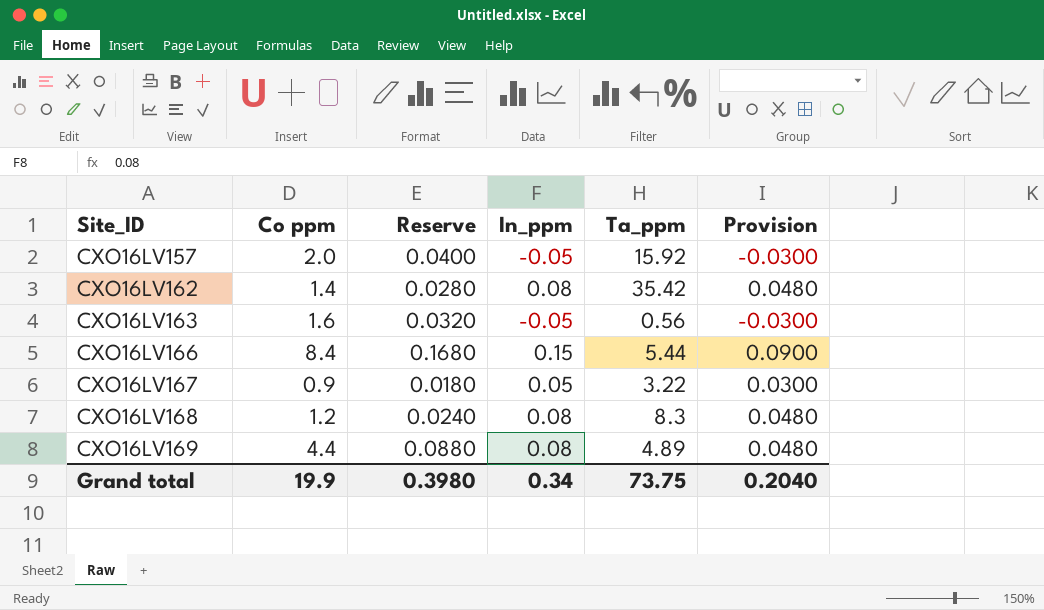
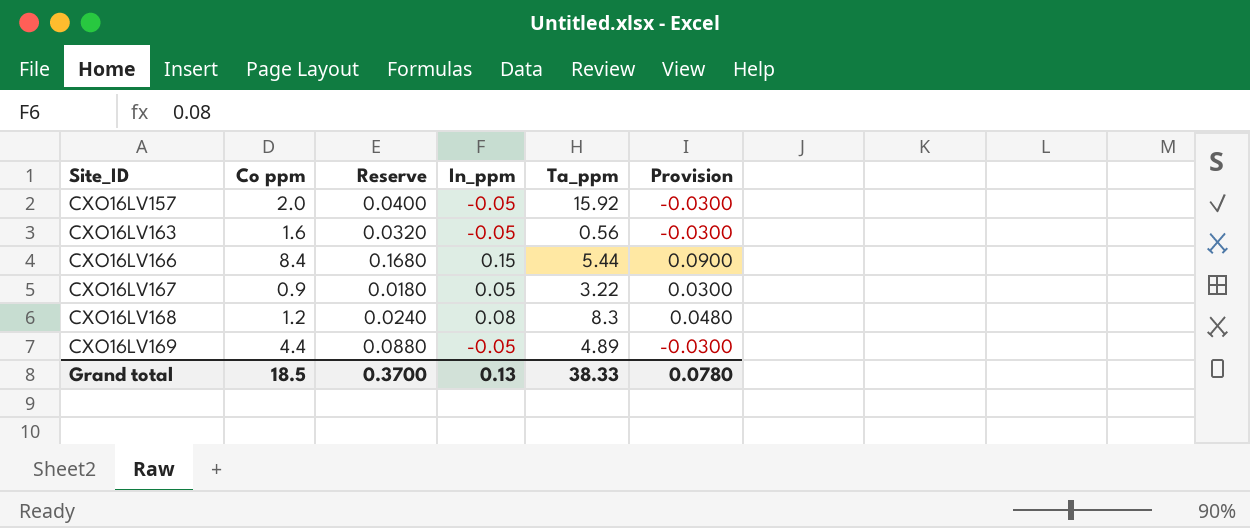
row CXO16LV162: 1.4 | 0.0280 | 0.08 | 35.42 | 0.0480 -> none
CXO16LV169 | In_ppm: 0.08 -> -0.05
CXO16LV169 | Provision: 0.0480 -> -0.0300
Grand total | Co ppm: 19.9 -> 18.5
Grand total | Reserve: 0.3980 -> 0.3700
Grand total | In_ppm: 0.34 -> 0.13
Grand total | Ta_ppm: 73.75 -> 38.33
Grand total | Provision: 0.2040 -> 0.0780

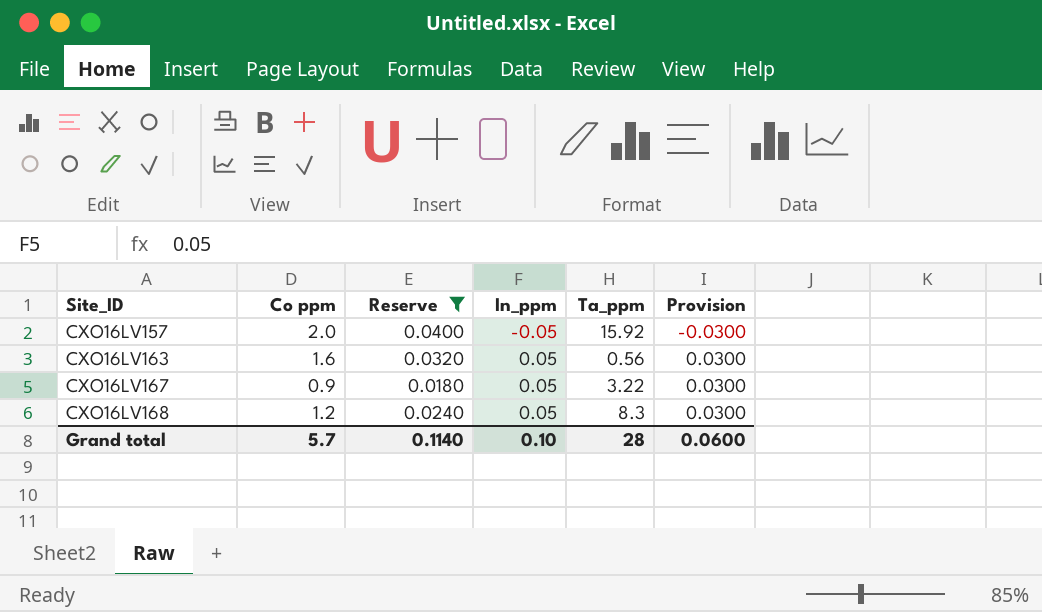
filter: none -> Reserve <= 0.0400
CXO16LV163 | In_ppm: -0.05 -> 0.05
CXO16LV163 | Provision: -0.0300 -> 0.0300
CXO16LV168 | In_ppm: 0.08 -> 0.05
CXO16LV168 | Provision: 0.0480 -> 0.0300
Grand total | Co ppm: 18.5 -> 5.7
Grand total | Reserve: 0.3700 -> 0.1140
Grand total | In_ppm: 0.13 -> 0.10
Grand total | Ta_ppm: 38.33 -> 28
Grand total | Provision: 0.0780 -> 0.0600

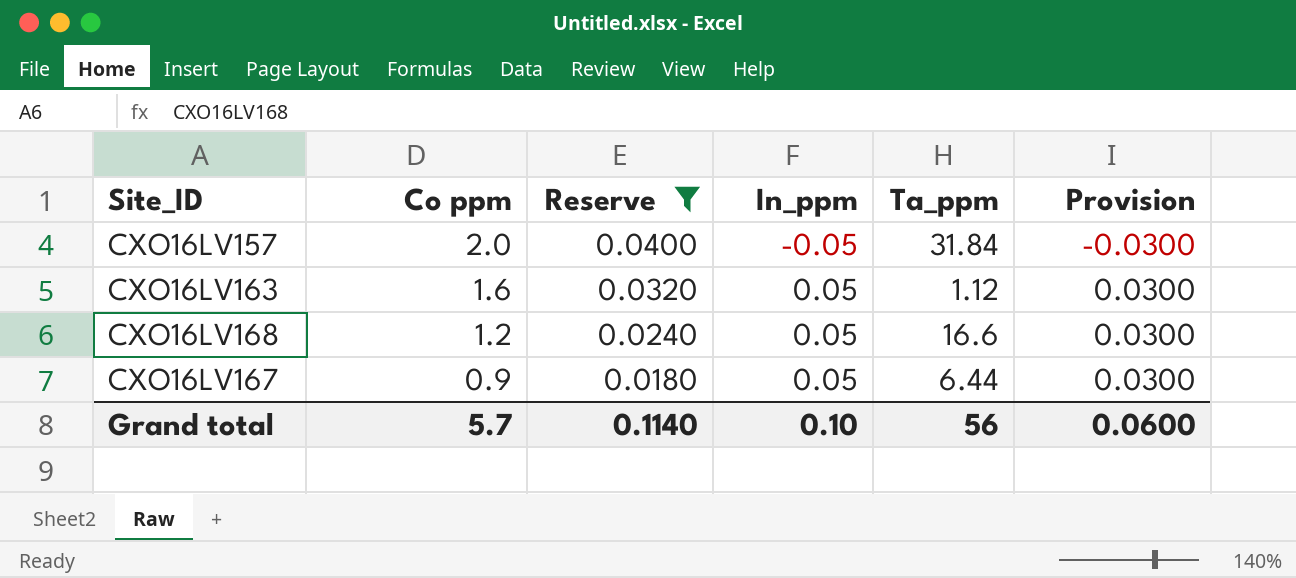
row order: Site_ID ascending -> Co ppm descending
CXO16LV157 | Ta_ppm: 15.92 -> 31.84
CXO16LV163 | Ta_ppm: 0.56 -> 1.12
CXO16LV168 | Ta_ppm: 8.3 -> 16.6
CXO16LV167 | Ta_ppm: 3.22 -> 6.44
Grand total | Ta_ppm: 28 -> 56

